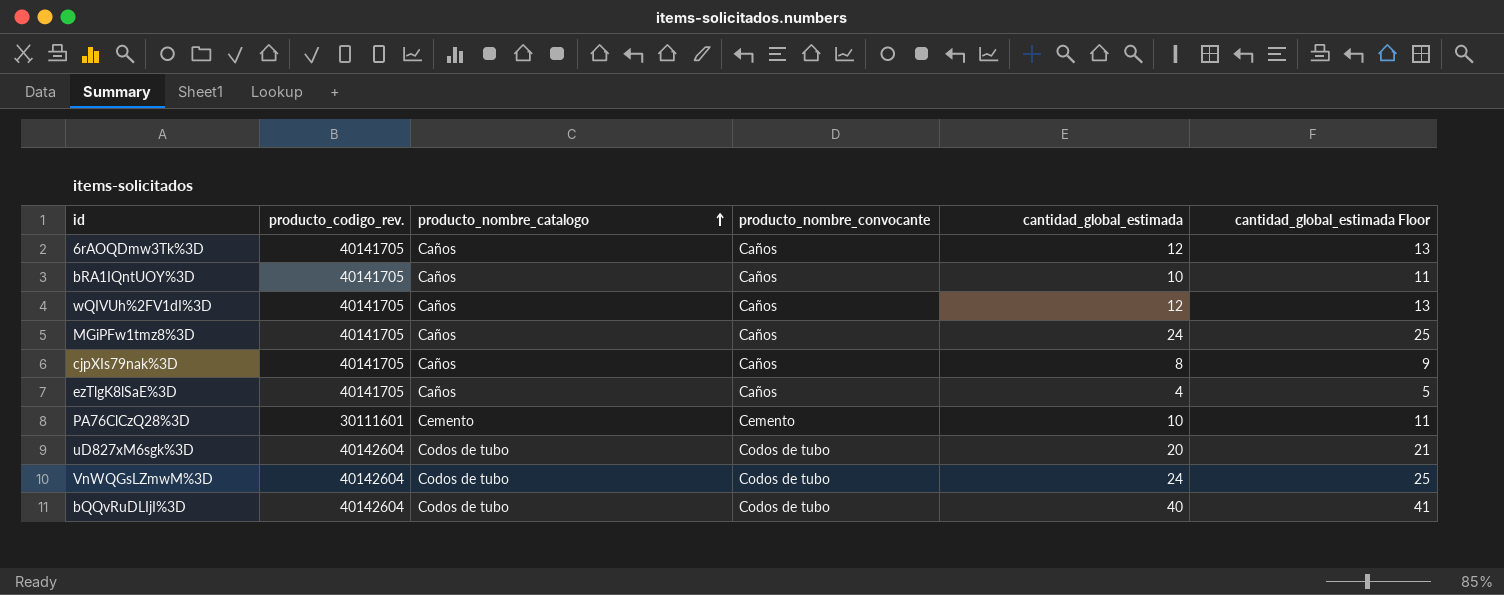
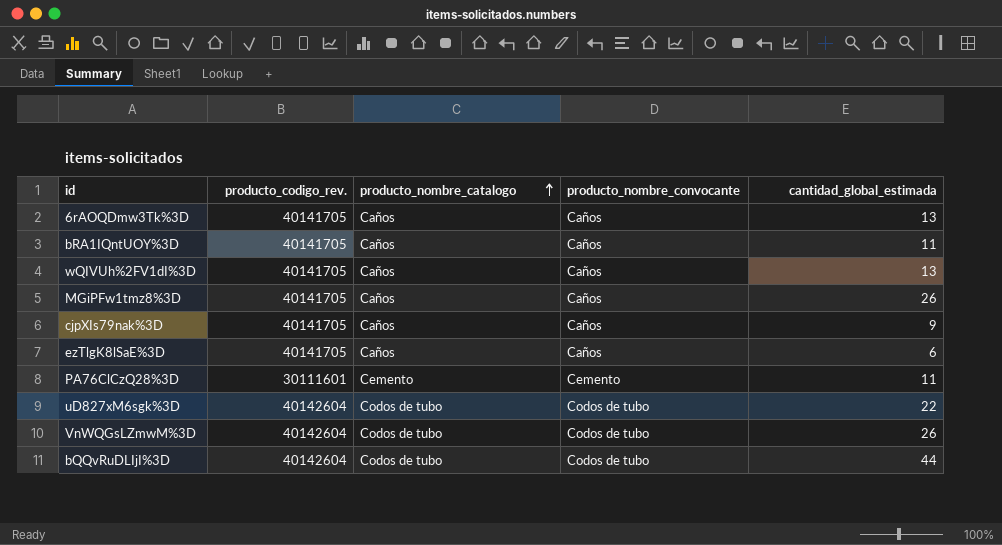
column cantidad_global_estimada Floor | formula: [cantidad_global_estimada] + 1 -> none
6rAOQDmw3Tk%3D | cantidad_global_estimada: 12 -> 13
bRA1IQntUOY%3D | cantidad_global_estimada: 10 -> 11
wQIVUh%2FV1dI%3D | cantidad_global_estimada: 12 -> 13
MGiPFw1tmz8%3D | cantidad_global_estimada: 24 -> 26
cjpXIs79nak%3D | cantidad_global_estimada: 8 -> 9
ezTlgK8lSaE%3D | cantidad_global_estimada: 4 -> 6
PA76ClCzQ28%3D | cantidad_global_estimada: 10 -> 11
uD827xM6sgk%3D | cantidad_global_estimada: 20 -> 22
VnWQGsLZmwM%3D | cantidad_global_estimada: 24 -> 26
bQQvRuDLIjI%3D | cantidad_global_estimada: 40 -> 44

